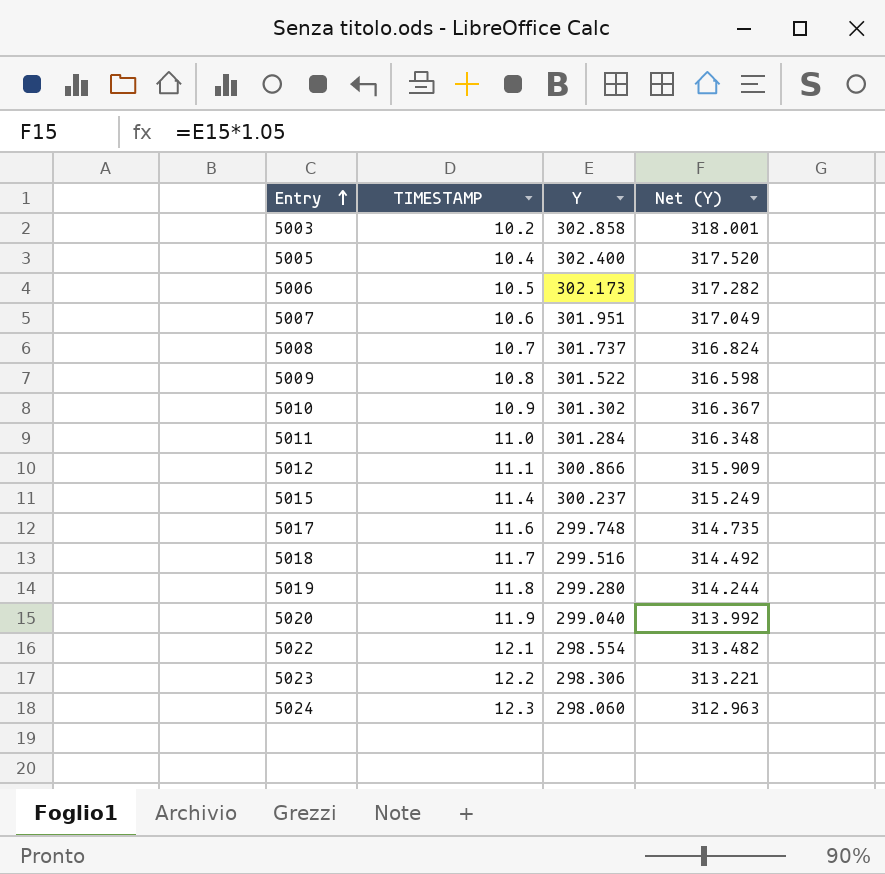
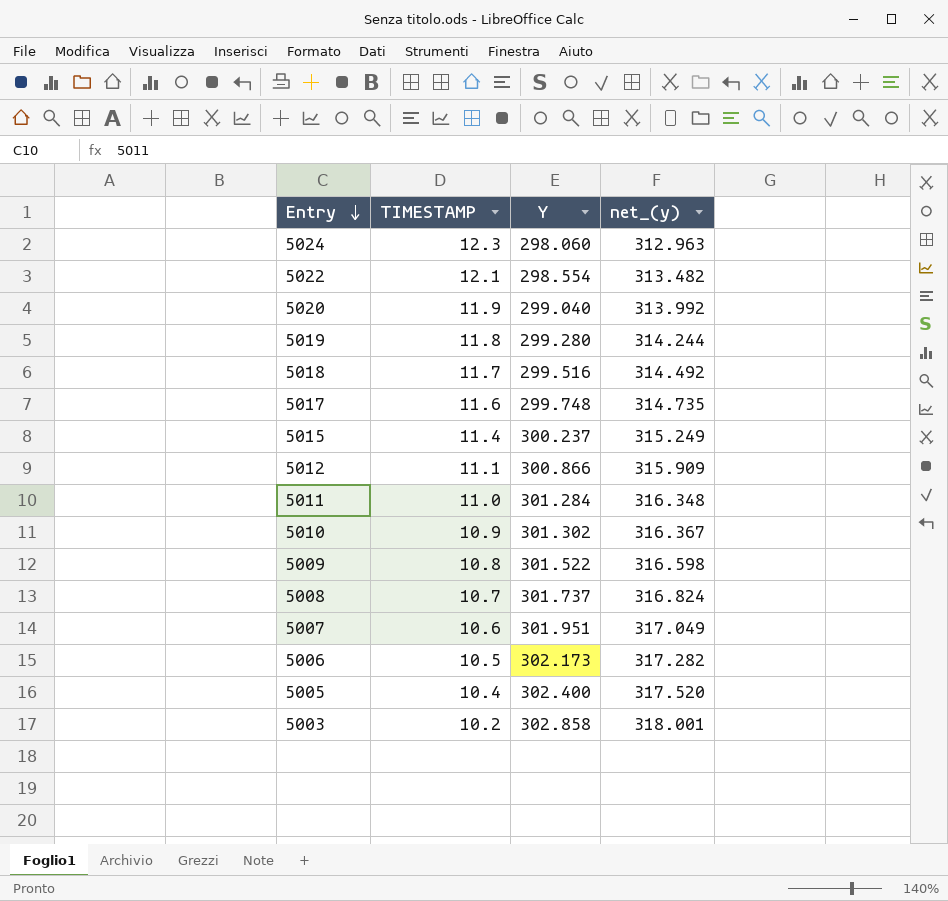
row order: Entry ascending -> Entry descending
column name: Net (Y) -> net_(y)
row 5023: 12.2 | 298.306 | 313.221 -> none

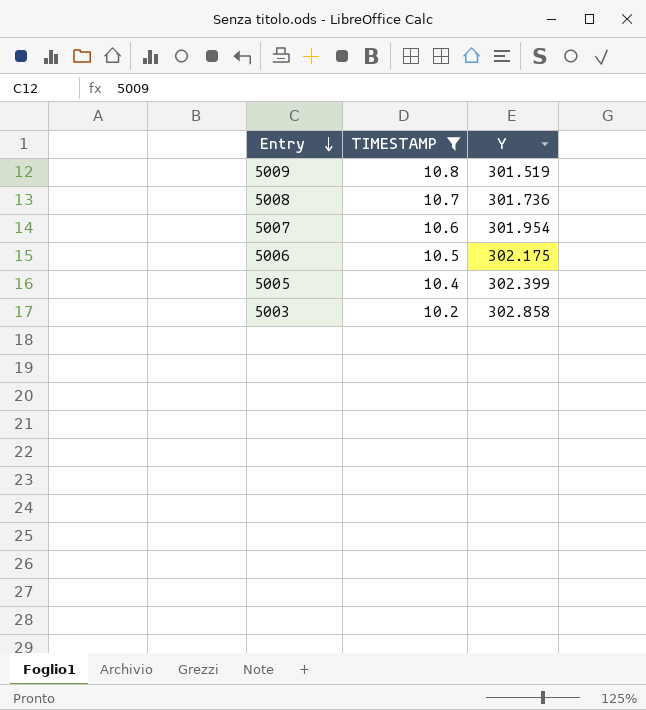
filter: none -> TIMESTAMP <= 10.8
column net_(y) | formula: [Y] * 1.05 -> none
5009 | Y: 301.522 -> 301.519
5008 | Y: 301.737 -> 301.736
5007 | Y: 301.951 -> 301.954
5006 | Y: 302.173 -> 302.175
5005 | Y: 302.400 -> 302.399

